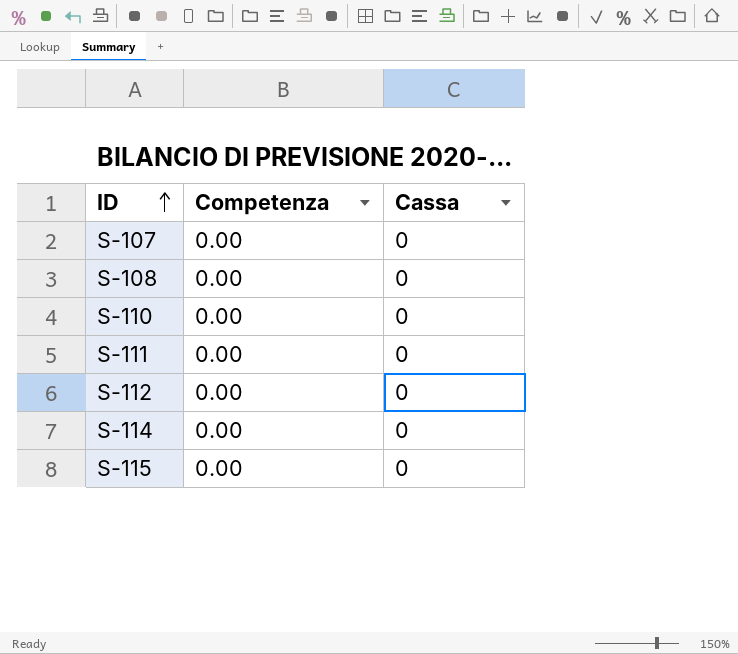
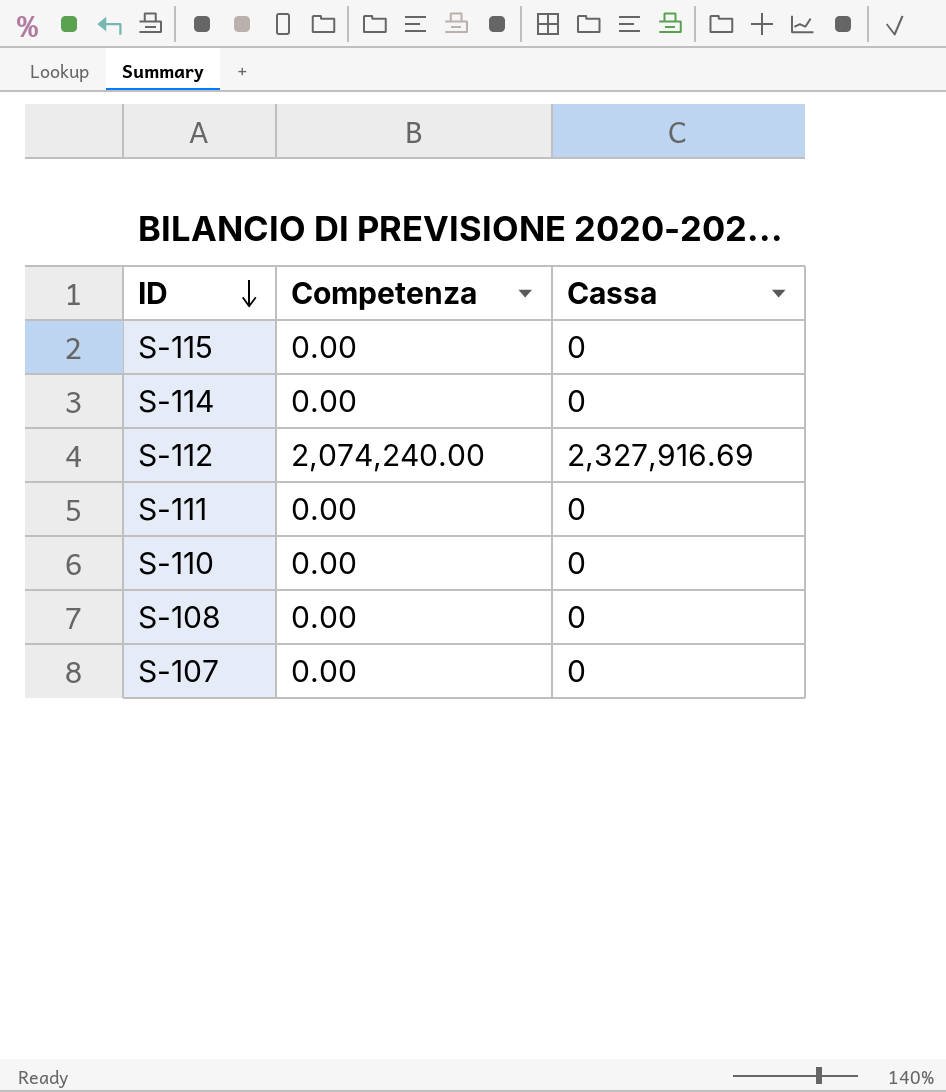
row order: ID ascending -> ID descending
S-112 | Competenza: 0.00 -> 2,074,240.00
S-112 | Cassa: 0 -> 2,327,916.69

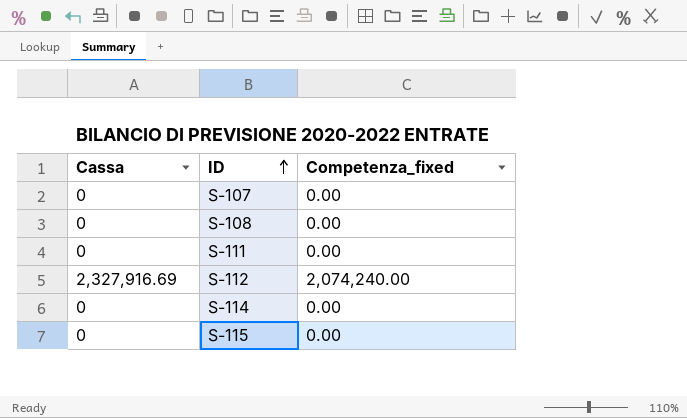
row order: ID descending -> ID ascending
column Cassa | position: 3 -> 1
column name: Competenza -> Competenza_fixed
row S-110: 0.00 | 0 -> none

